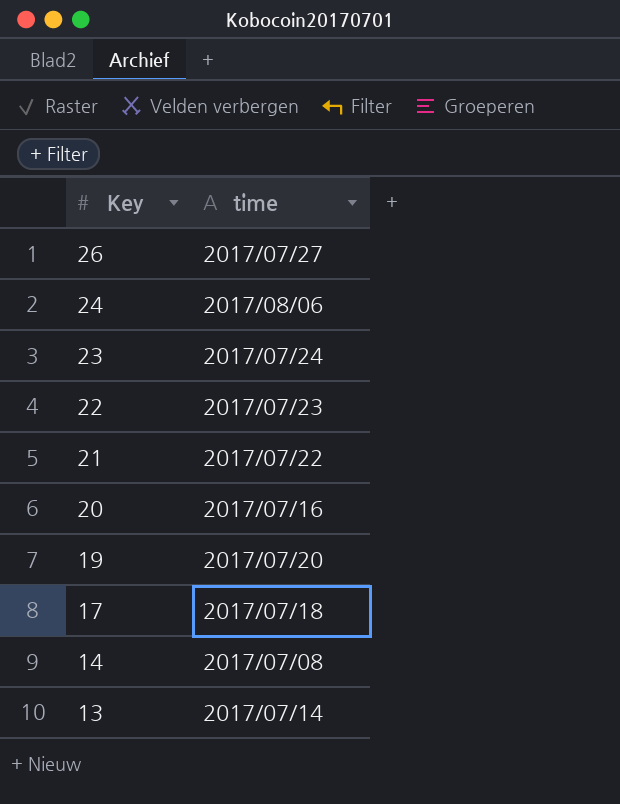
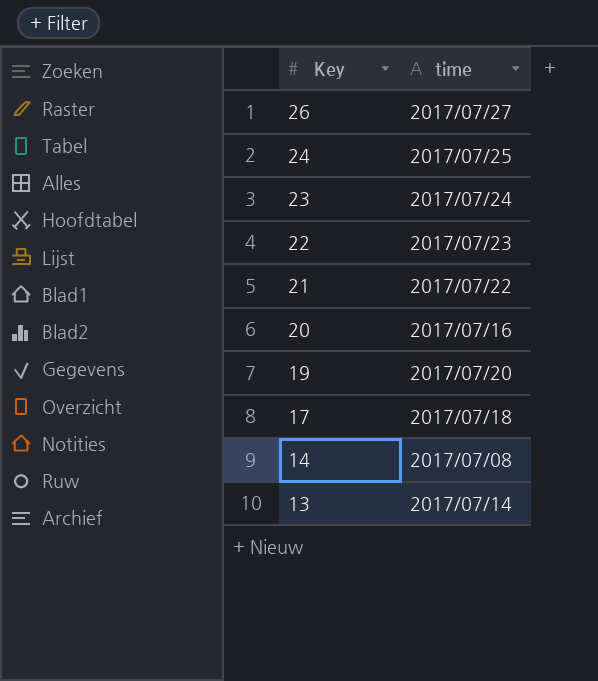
24 | time: 2017/08/06 -> 2017/07/25

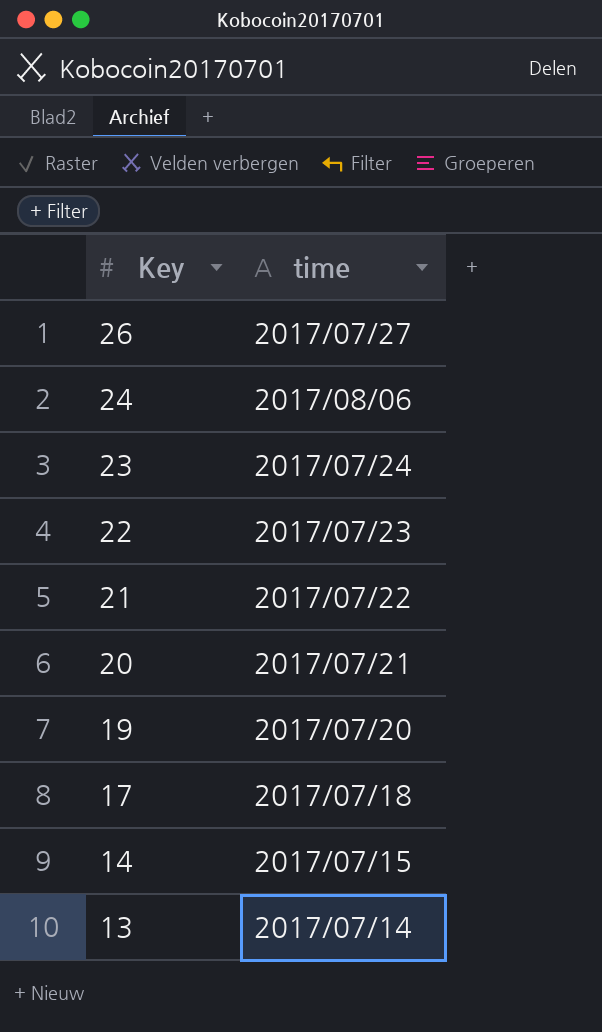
24 | time: 2017/07/25 -> 2017/08/06
20 | time: 2017/07/16 -> 2017/07/21
14 | time: 2017/07/08 -> 2017/07/15

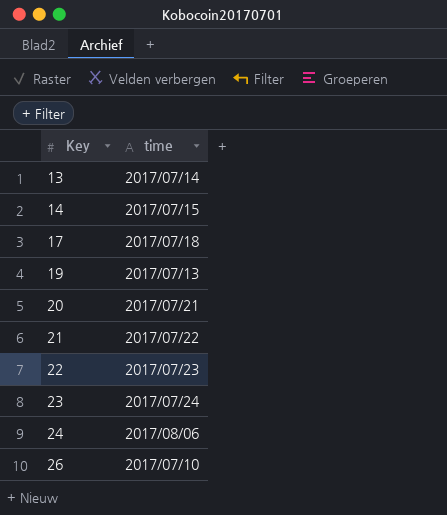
row order: Key descending -> Key ascending
19 | time: 2017/07/20 -> 2017/07/13
26 | time: 2017/07/27 -> 2017/07/10

